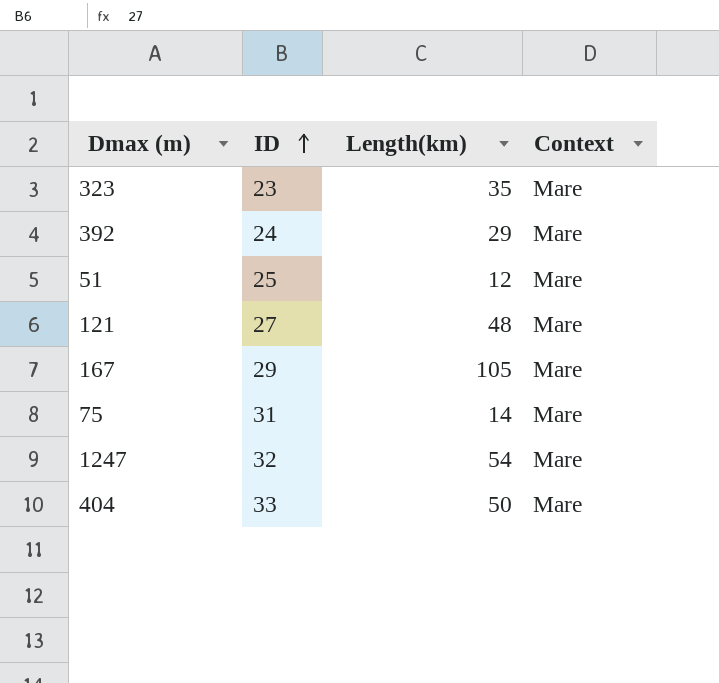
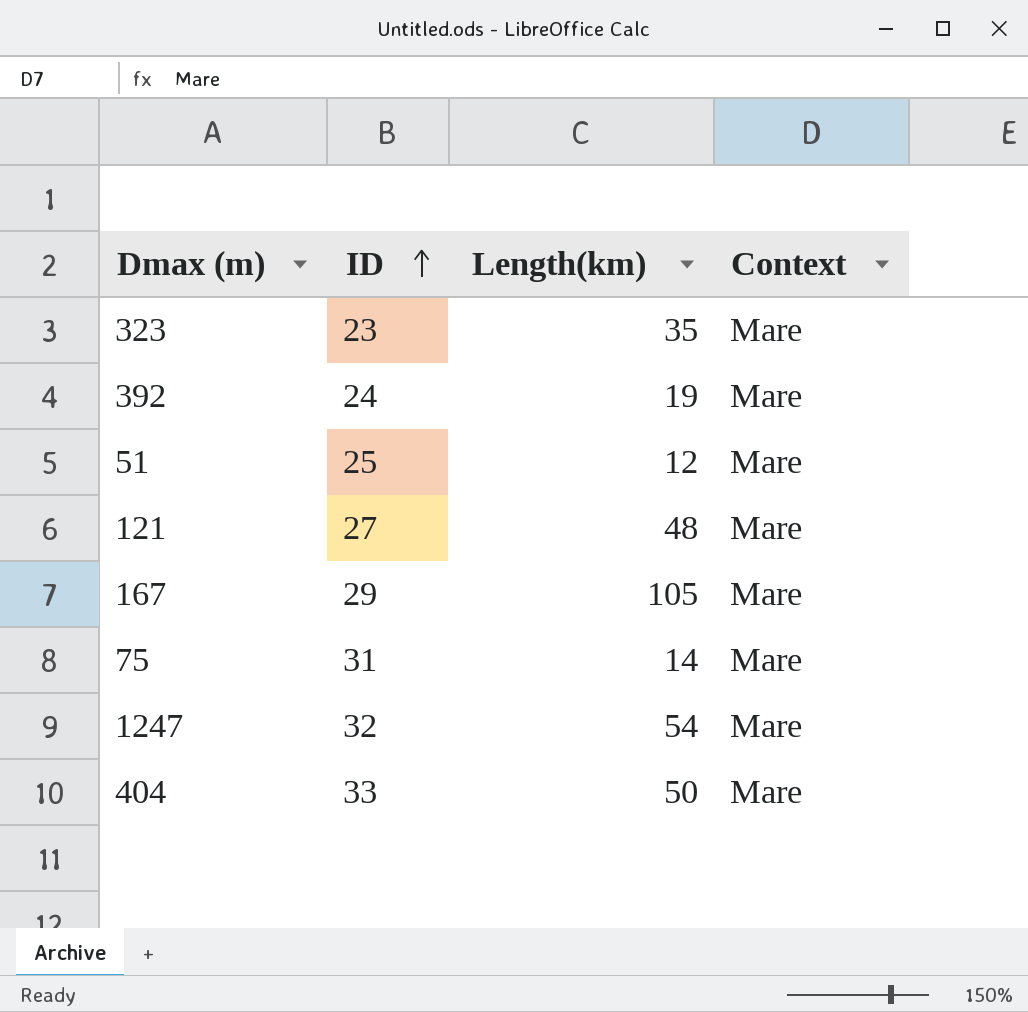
392 | Length(km): 29 -> 19

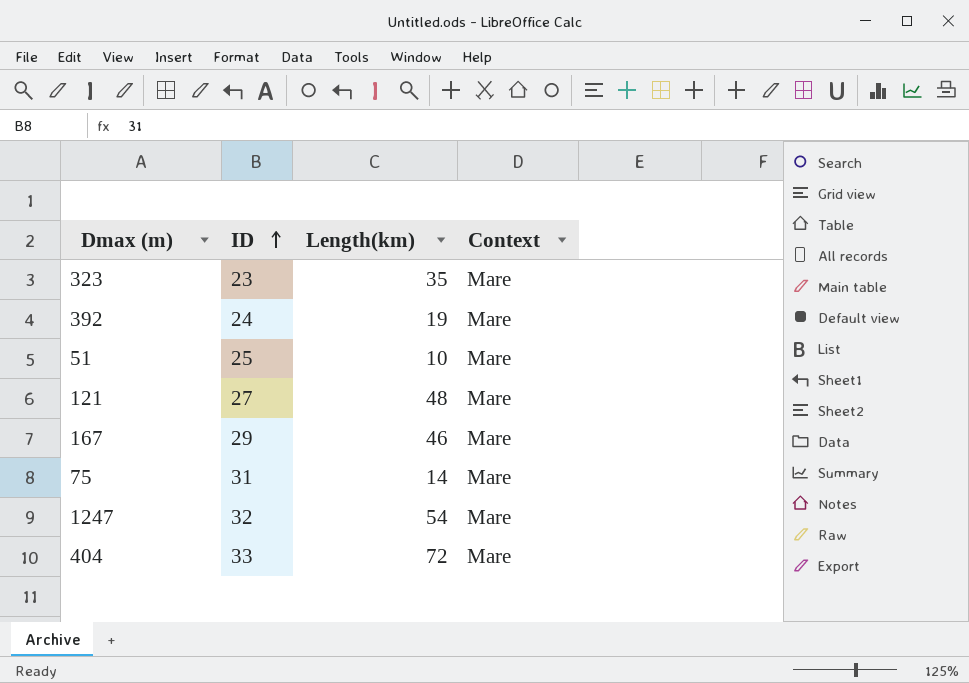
51 | Length(km): 12 -> 10
167 | Length(km): 105 -> 46
404 | Length(km): 50 -> 72

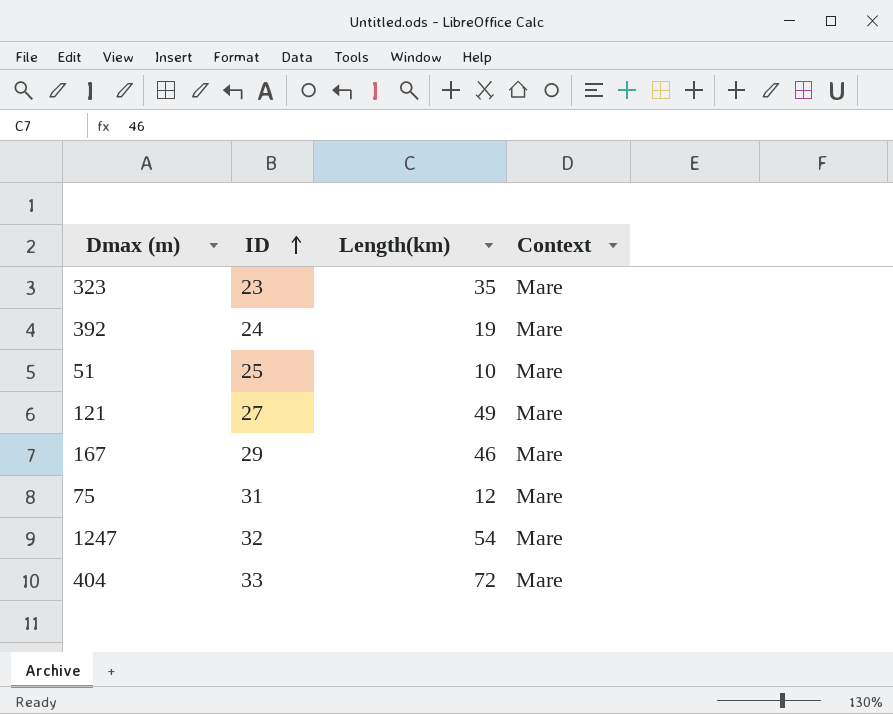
121 | Length(km): 48 -> 49
75 | Length(km): 14 -> 12

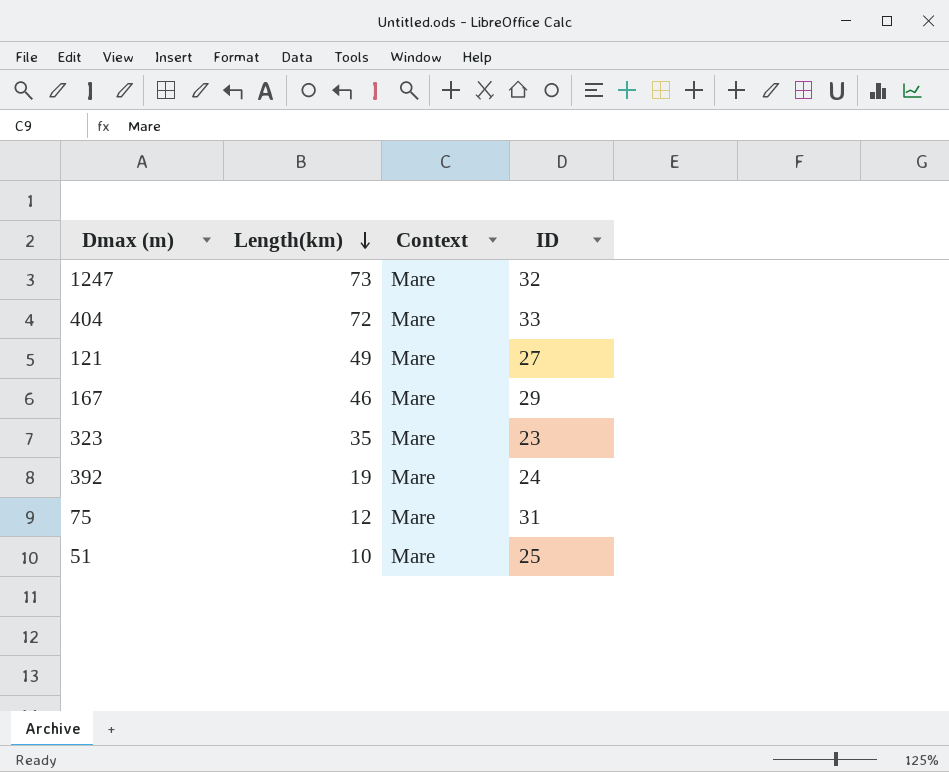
row order: ID ascending -> Length(km) descending
column ID | position: 2 -> 4
1247 | Length(km): 54 -> 73

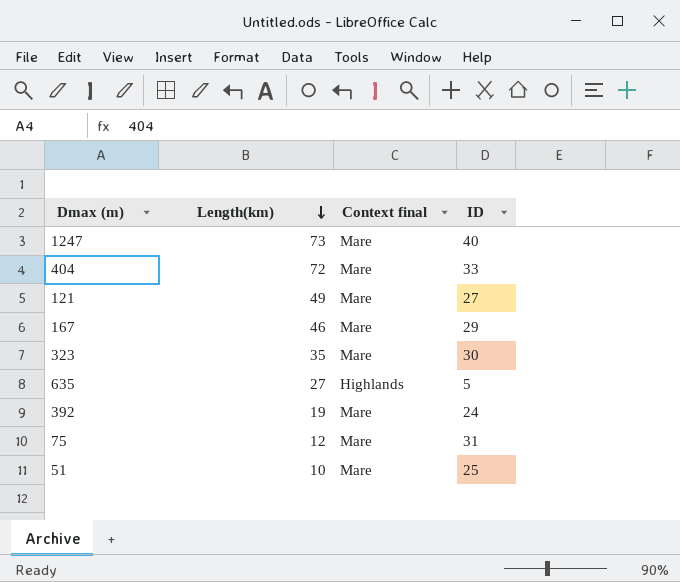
column name: Context -> Context final
1247 | ID: 32 -> 40
323 | ID: 23 -> 30
row 635: none -> 27 | Highlands | 5

